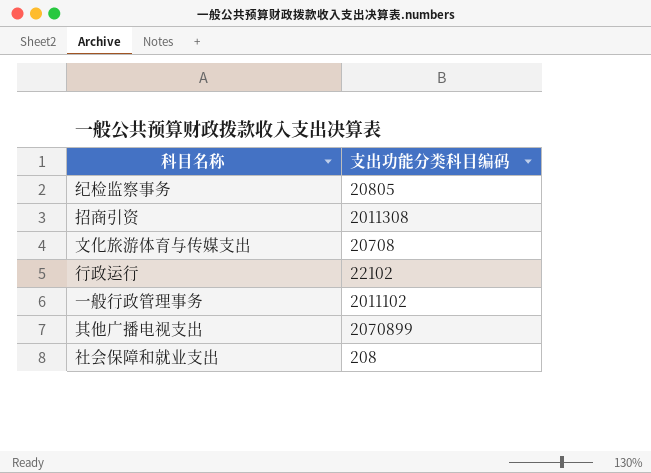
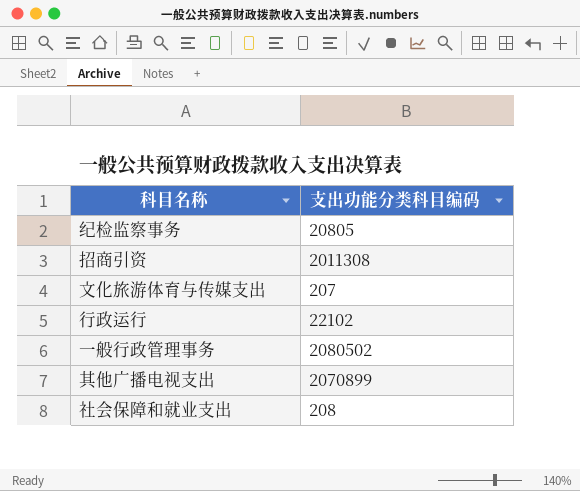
文化旅游体育与传媒支出 | 支出功能分类科目编码: 20708 -> 207
一般行政管理事务 | 支出功能分类科目编码: 2011102 -> 2080502

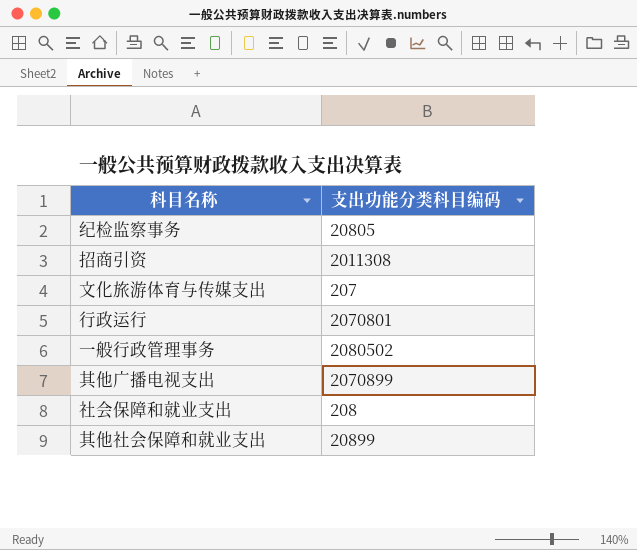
行政运行 | 支出功能分类科目编码: 22102 -> 2070801
row 其他社会保障和就业支出: none -> 20899

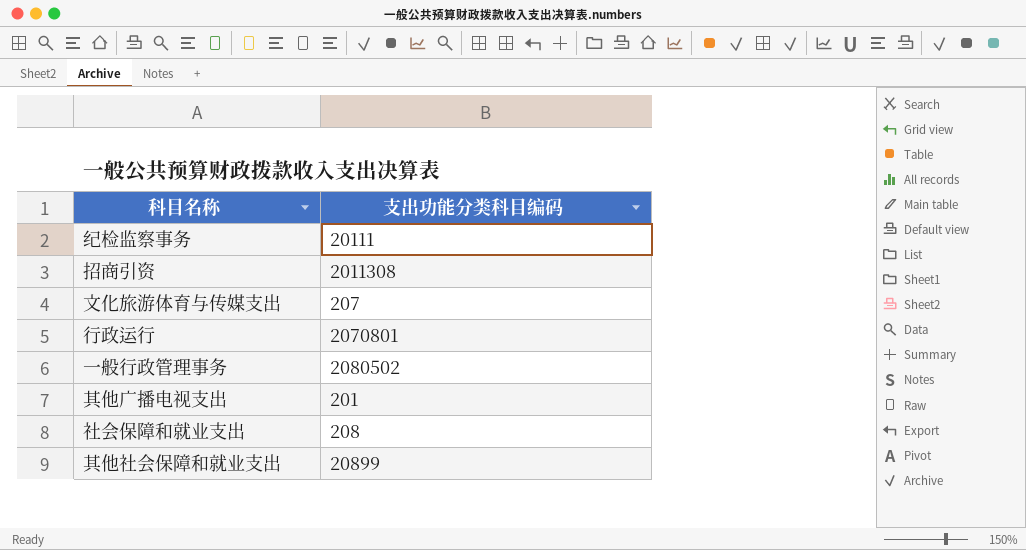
纪检监察事务 | 支出功能分类科目编码: 20805 -> 20111
其他广播电视支出 | 支出功能分类科目编码: 2070899 -> 201

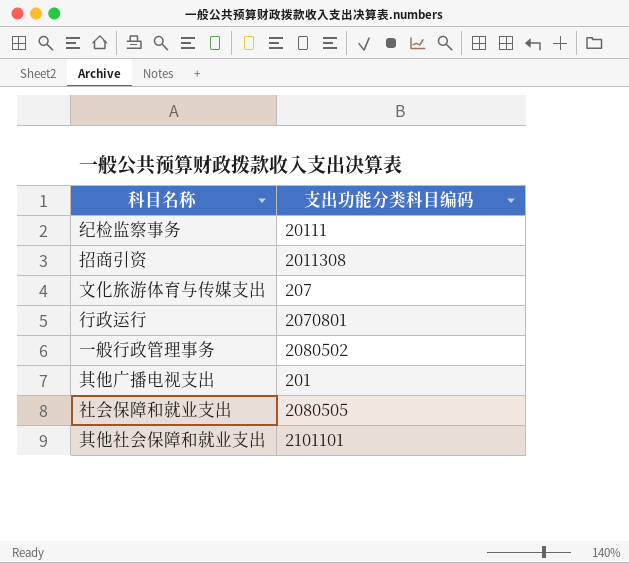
社会保障和就业支出 | 支出功能分类科目编码: 208 -> 2080505
其他社会保障和就业支出 | 支出功能分类科目编码: 20899 -> 2101101

